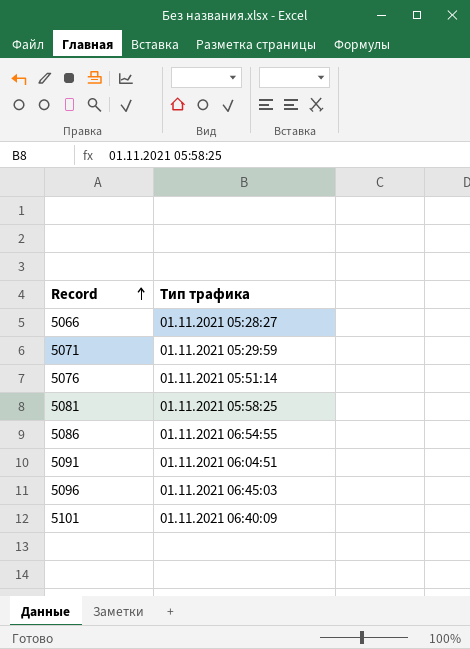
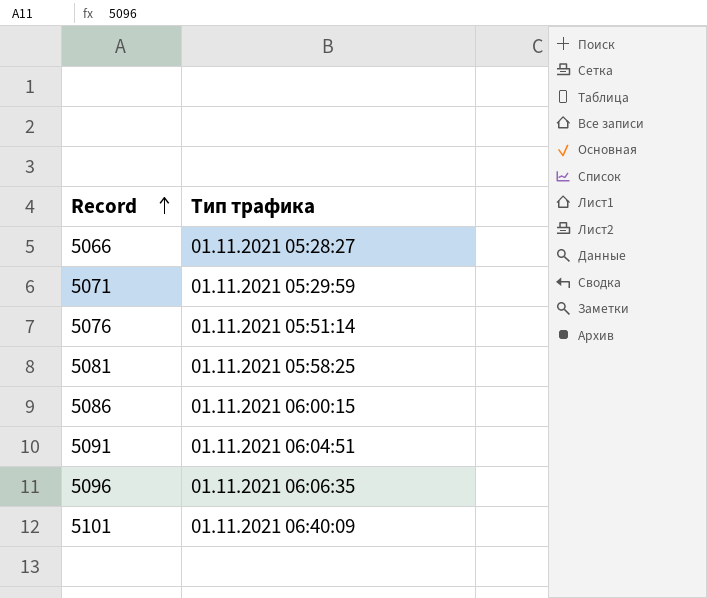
5086 | Тип трафика: 01.11.2021 06:54:55 -> 01.11.2021 06:00:15
5096 | Тип трафика: 01.11.2021 06:45:03 -> 01.11.2021 06:06:35

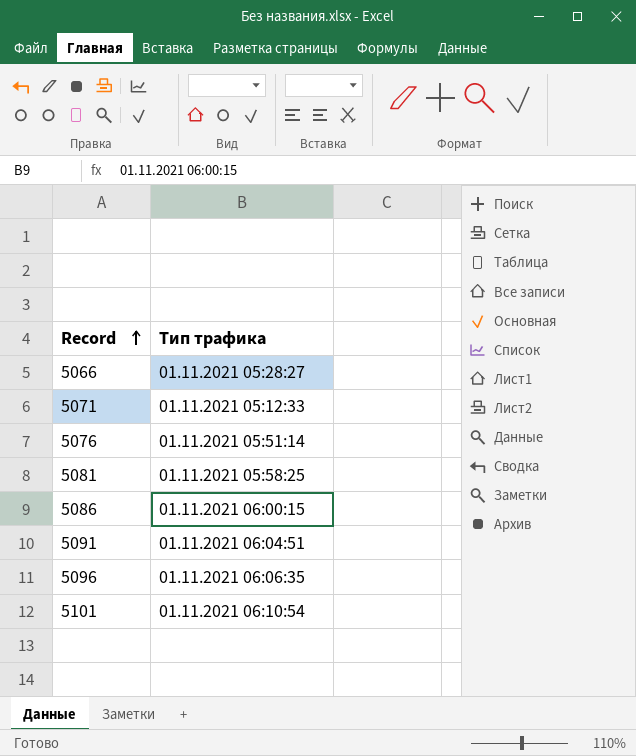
5071 | Тип трафика: 01.11.2021 05:29:59 -> 01.11.2021 05:12:33
5101 | Тип трафика: 01.11.2021 06:40:09 -> 01.11.2021 06:10:54

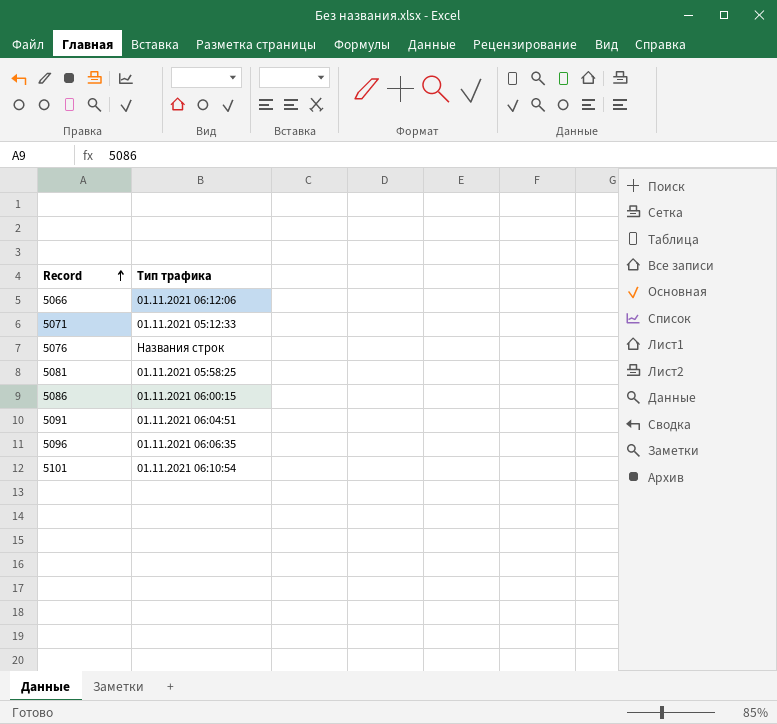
5066 | Тип трафика: 01.11.2021 05:28:27 -> 01.11.2021 06:12:06
5076 | Тип трафика: 01.11.2021 05:51:14 -> Названия строк

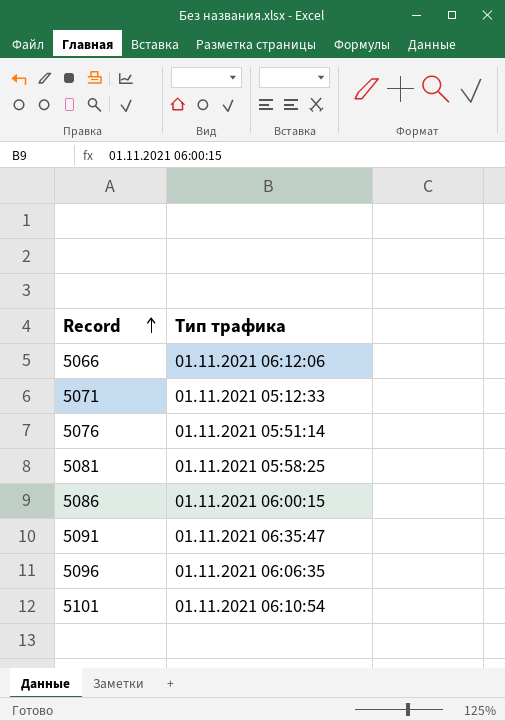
5076 | Тип трафика: Названия строк -> 01.11.2021 05:51:14
5091 | Тип трафика: 01.11.2021 06:04:51 -> 01.11.2021 06:35:47

